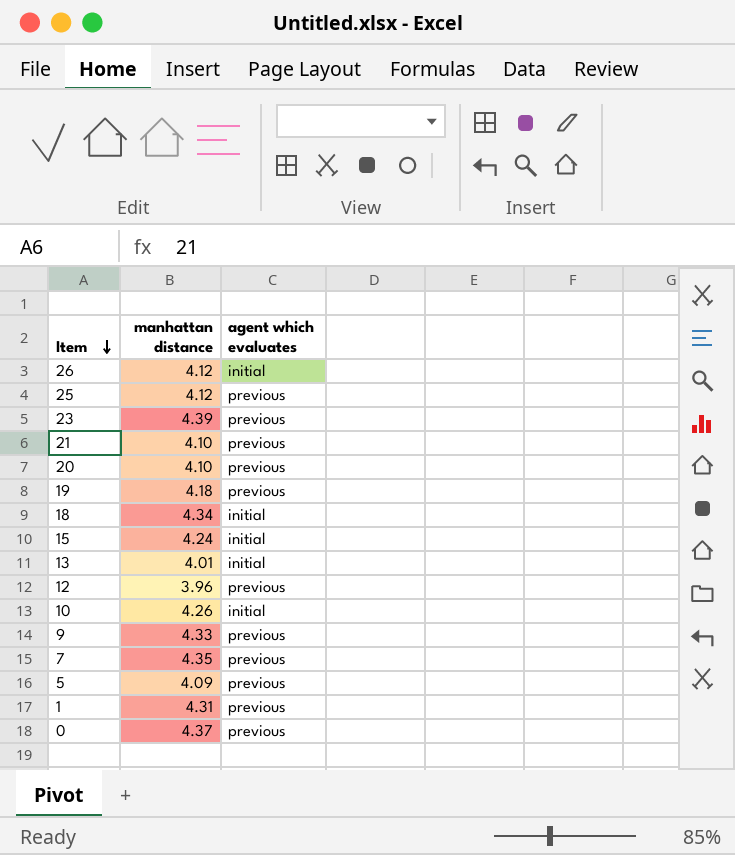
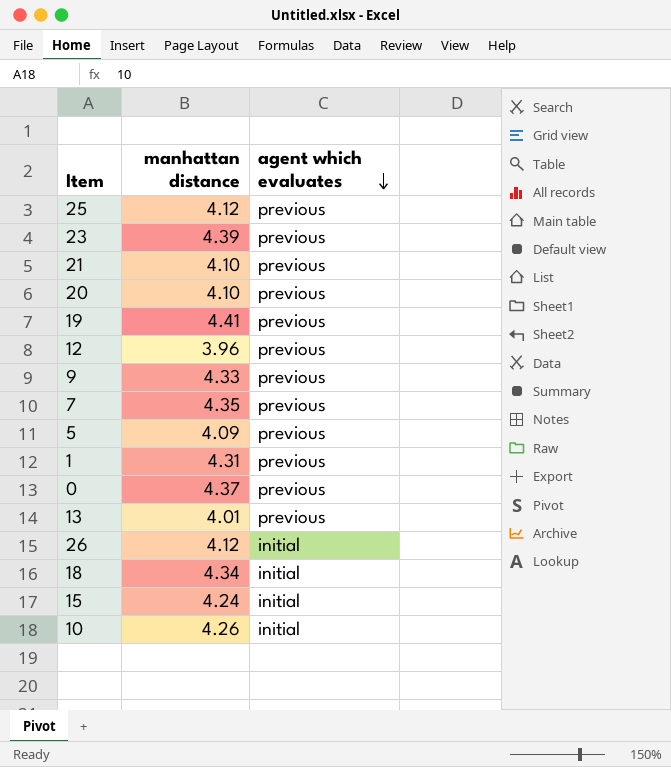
row order: Item descending -> agent which evaluates descending
19 | manhattan distance: 4.18 -> 4.41
13 | agent which evaluates: initial -> previous

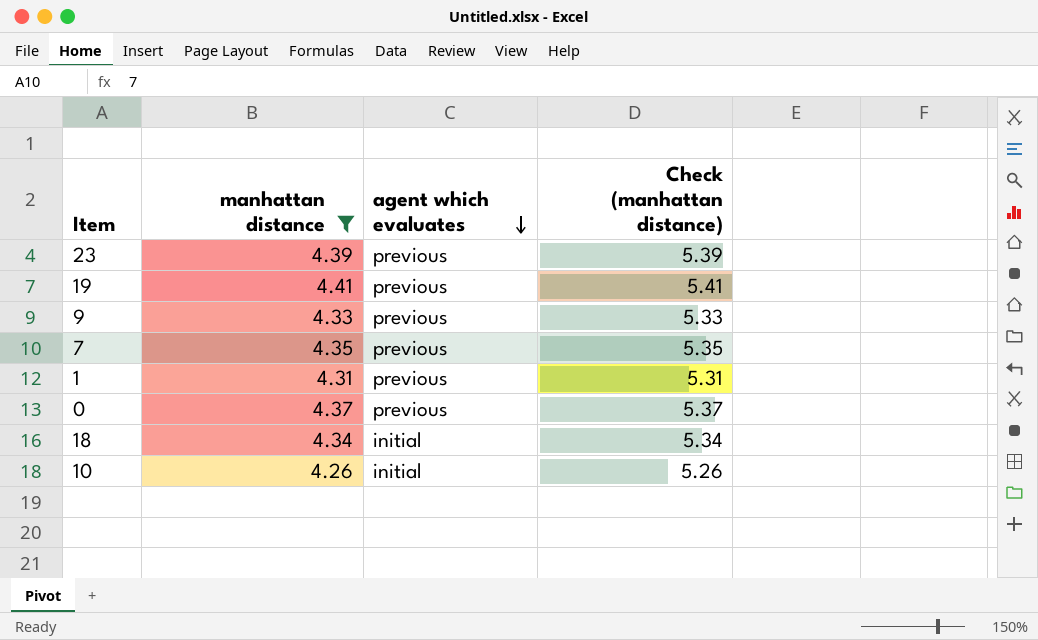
filter: none -> manhattan distance >= 4.26
column Check (manhattan distance) | formula: none -> [manhattan distance] + 1

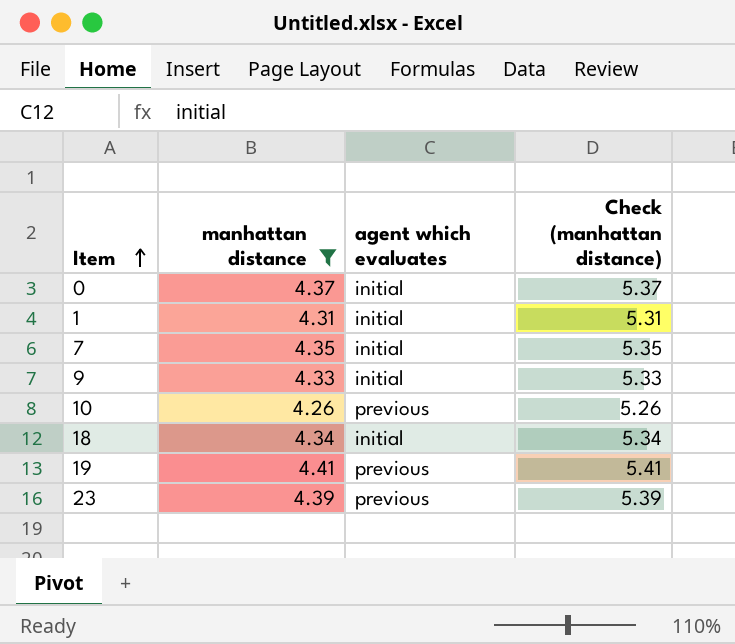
row order: agent which evaluates descending -> Item ascending
0 | agent which evaluates: previous -> initial
1 | agent which evaluates: previous -> initial
7 | agent which evaluates: previous -> initial
9 | agent which evaluates: previous -> initial
10 | agent which evaluates: initial -> previous

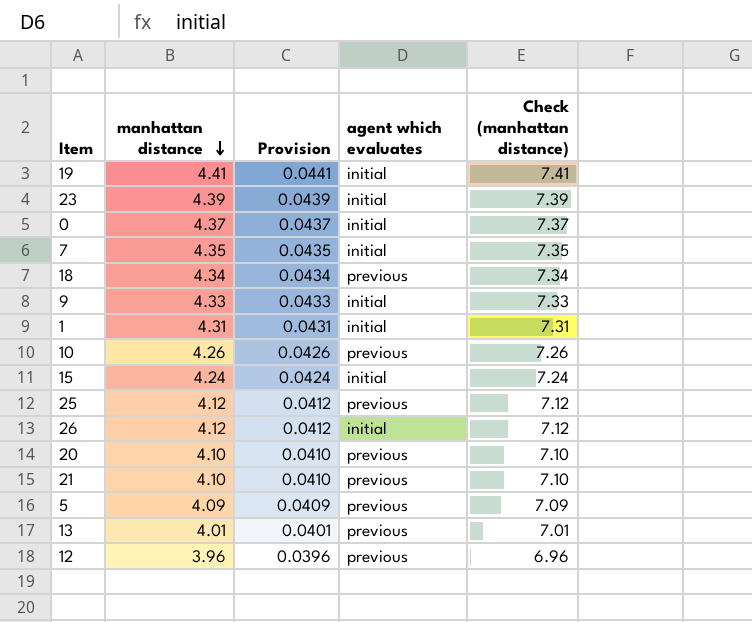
filter: manhattan distance >= 4.26 -> none
row order: Item ascending -> manhattan distance descending
column Provision | formula: none -> [manhattan distance] * 0.01
column Check (manhattan distance) | formula: [manhattan distance] + 1 -> [manhattan distance] + 3
19 | agent which evaluates: previous -> initial
23 | agent which evaluates: previous -> initial
18 | agent which evaluates: initial -> previous

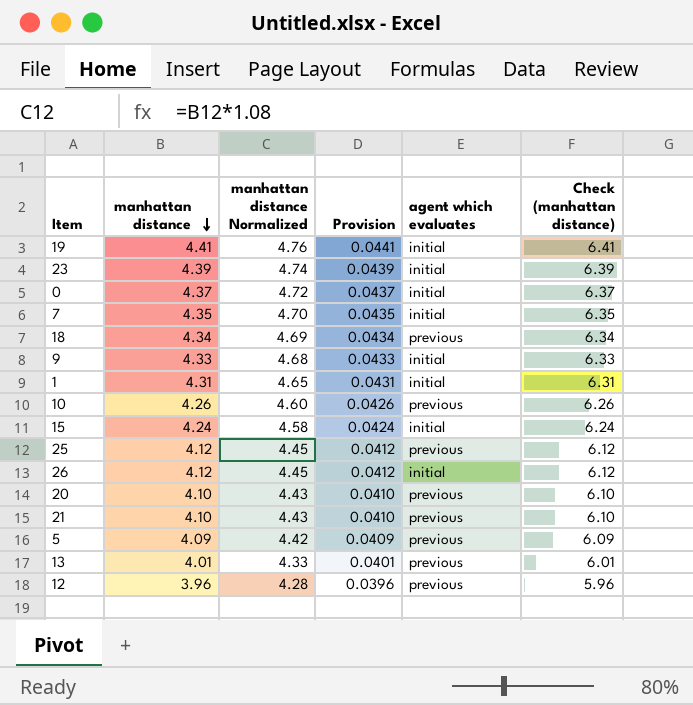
column manhattan distance Normalized | formula: none -> [manhattan distance] * 1.08
column Check (manhattan distance) | formula: [manhattan distance] + 3 -> [manhattan distance] + 2

